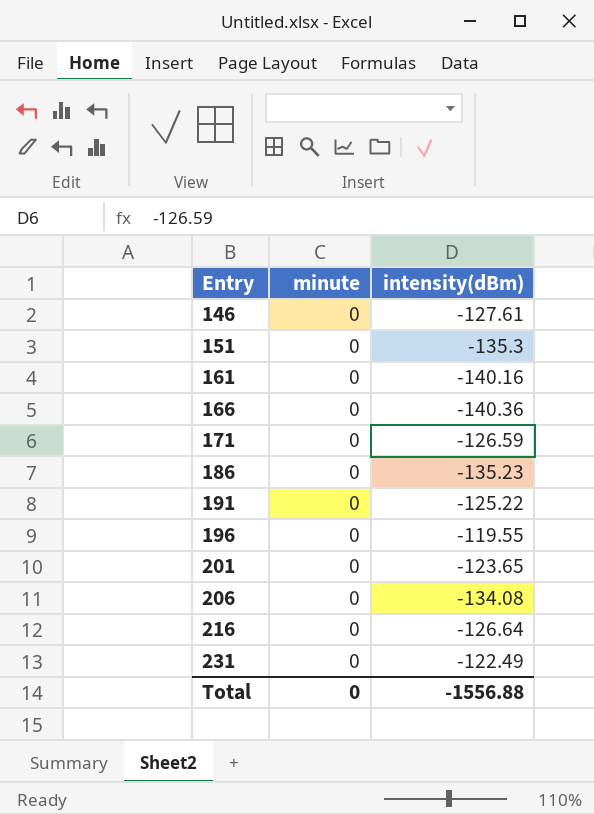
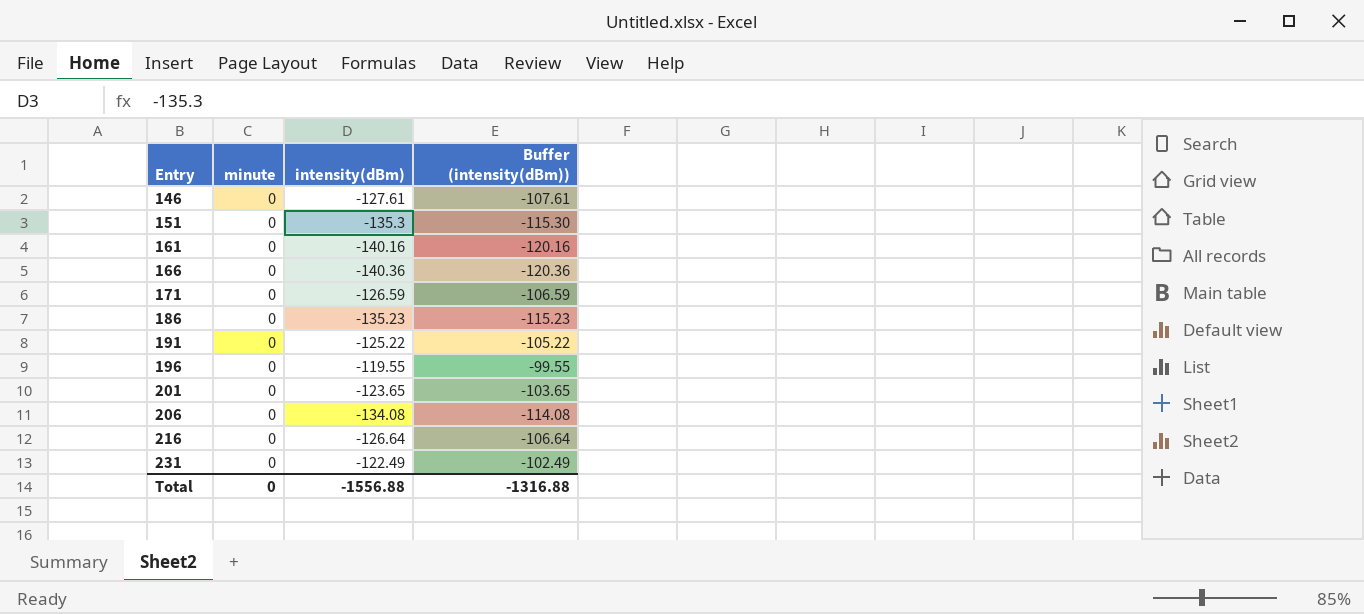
column Buffer (intensity(dBm)) | formula: none -> [intensity(dBm)] + 20

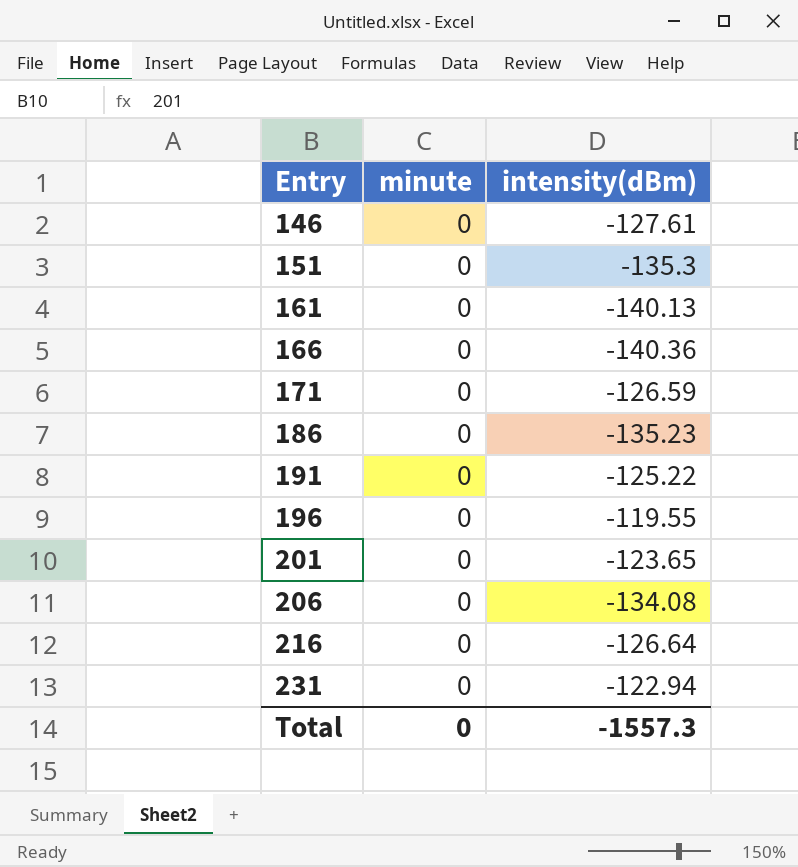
column Buffer (intensity(dBm)) | formula: [intensity(dBm)] + 20 -> none
161 | intensity(dBm): -140.16 -> -140.13
231 | intensity(dBm): -122.49 -> -122.94
Total | intensity(dBm): -1556.88 -> -1557.3

